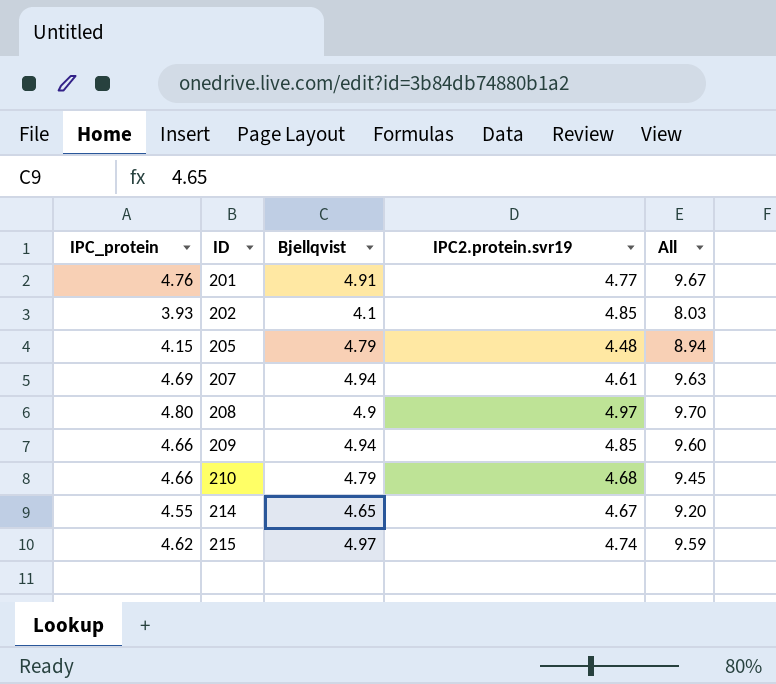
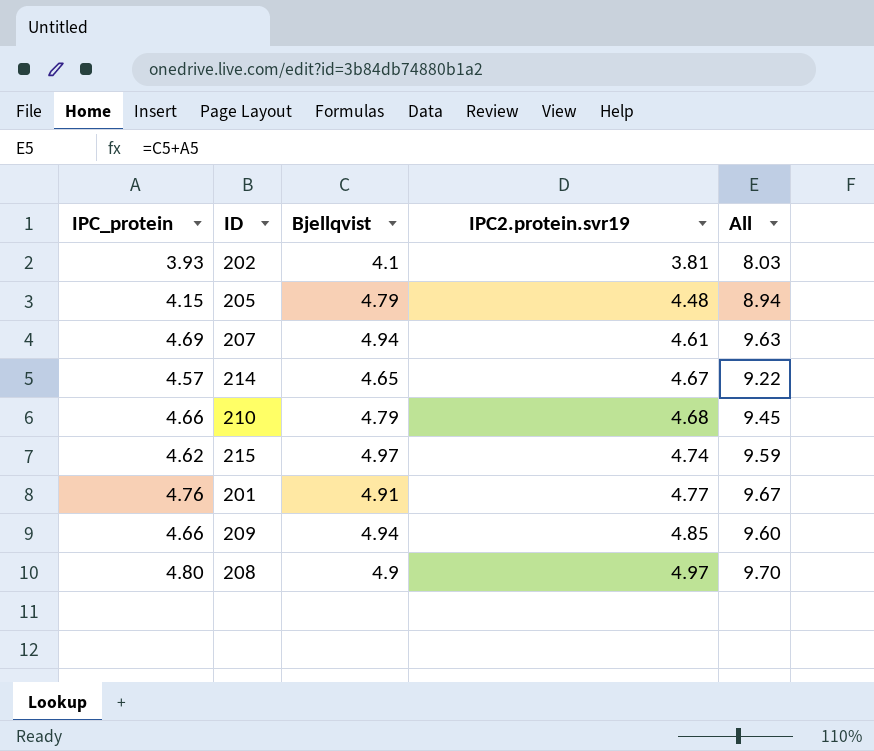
row order: ID ascending -> IPC2.protein.svr19 ascending
202 | IPC2.protein.svr19: 4.85 -> 3.81
214 | IPC_protein: 4.55 -> 4.57
214 | All: 9.20 -> 9.22

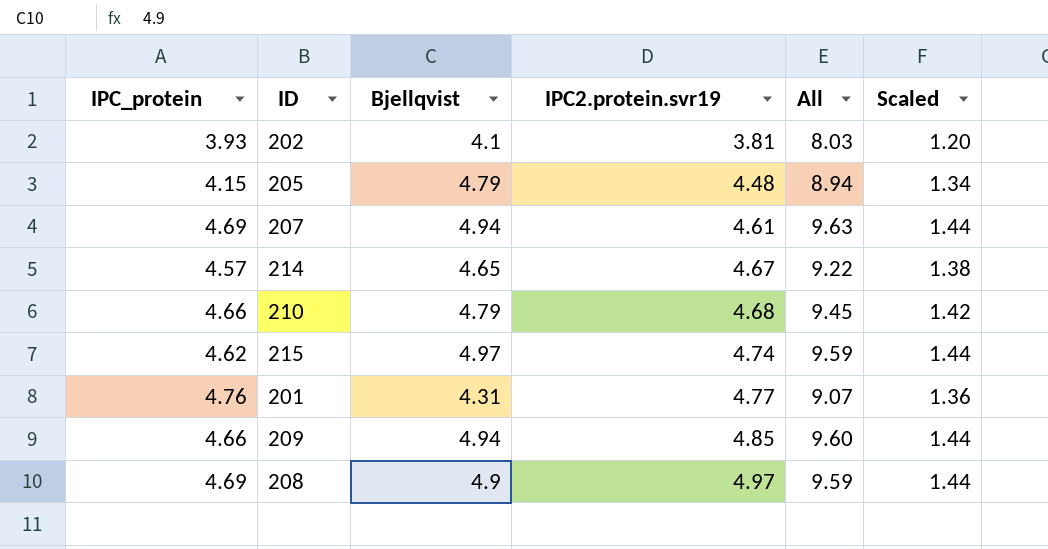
column Scaled | formula: none -> [All] * 0.15
201 | Bjellqvist: 4.91 -> 4.31
201 | All: 9.67 -> 9.07
208 | IPC_protein: 4.80 -> 4.69
208 | All: 9.70 -> 9.59

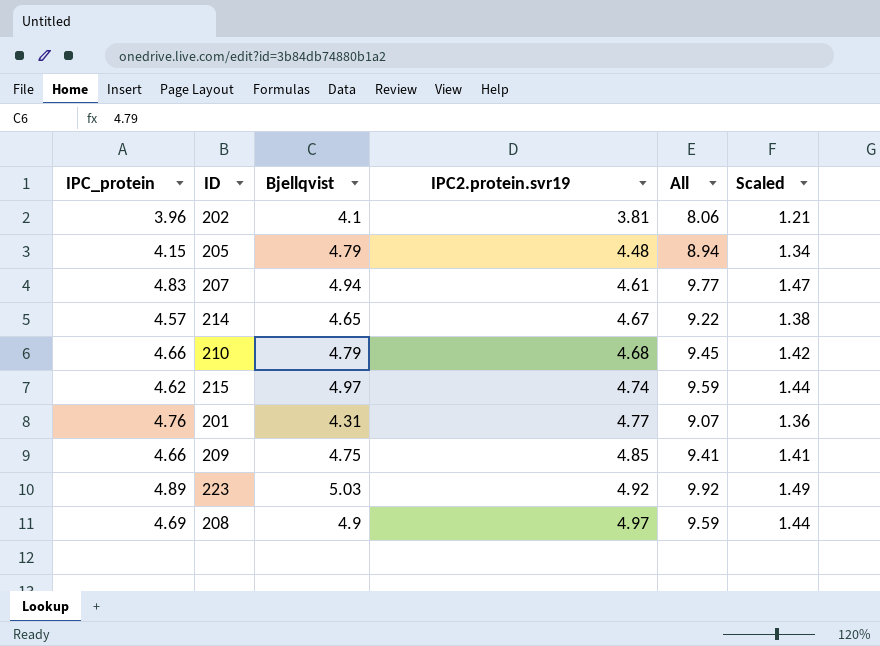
202 | IPC_protein: 3.93 -> 3.96
202 | All: 8.03 -> 8.06
202 | Scaled: 1.20 -> 1.21
207 | IPC_protein: 4.69 -> 4.83
207 | All: 9.63 -> 9.77
207 | Scaled: 1.44 -> 1.47
209 | Bjellqvist: 4.94 -> 4.75
209 | All: 9.60 -> 9.41
209 | Scaled: 1.44 -> 1.41
row 223: none -> 4.89 | 5.03 | 4.92 | 9.92 | 1.49

